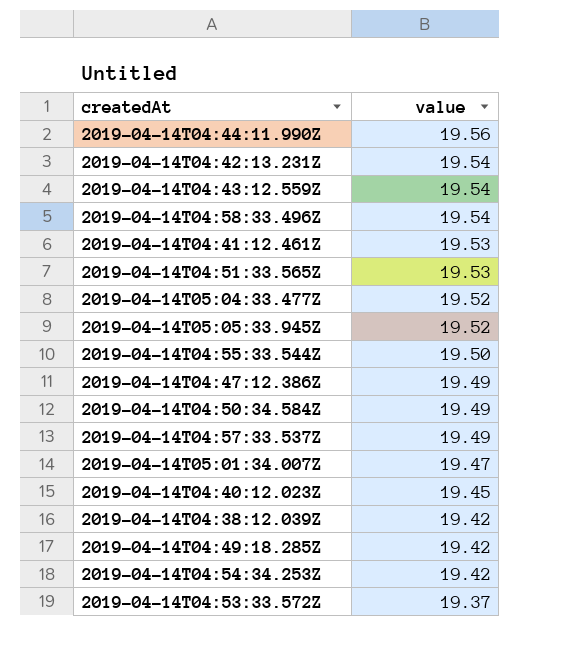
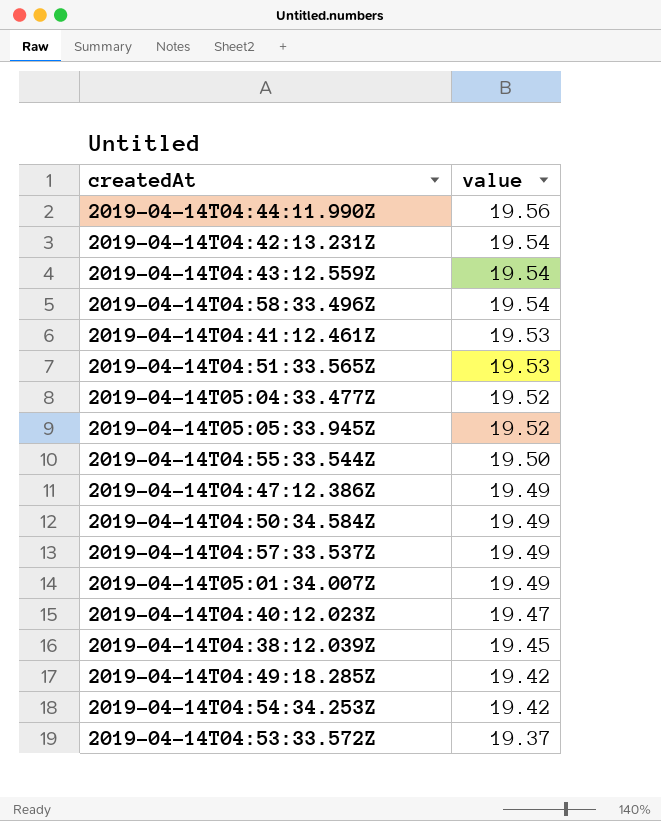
2019-04-14T05:01:34.007Z | value: 19.47 -> 19.49
2019-04-14T04:40:12.023Z | value: 19.45 -> 19.47
2019-04-14T04:38:12.039Z | value: 19.42 -> 19.45

